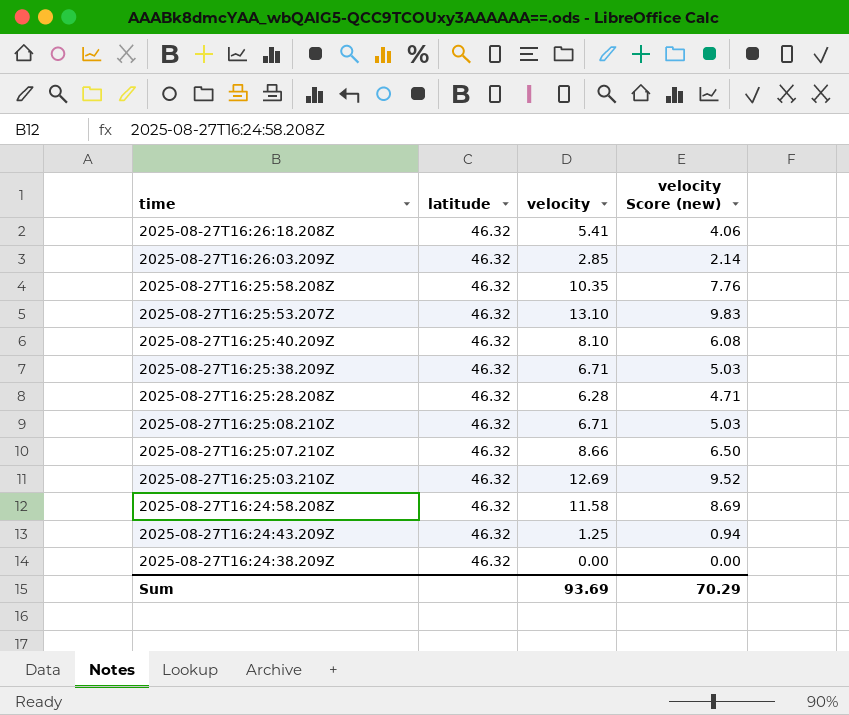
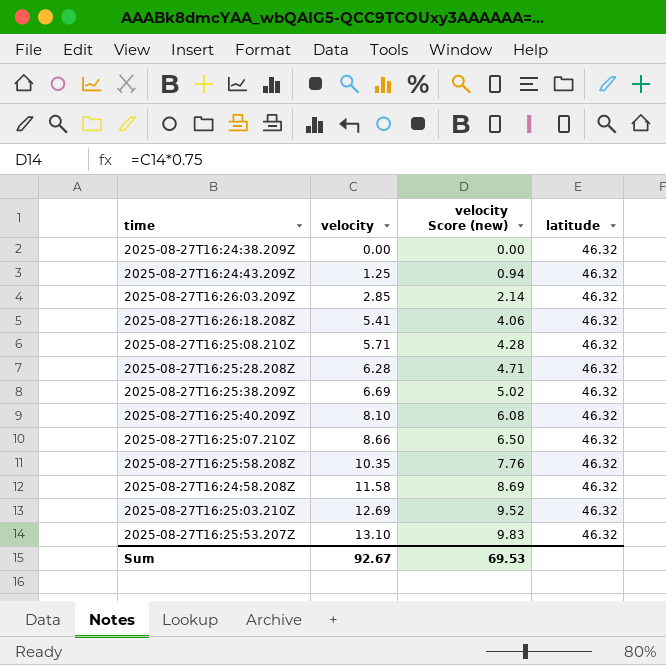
row order: time descending -> velocity ascending
column latitude | position: 2 -> 4
2025-08-27T16:25:08.210Z | velocity: 6.71 -> 5.71
2025-08-27T16:25:08.210Z | velocity Score (new): 5.03 -> 4.28
2025-08-27T16:25:38.209Z | velocity: 6.71 -> 6.69
2025-08-27T16:25:38.209Z | velocity Score (new): 5.03 -> 5.02
Sum | velocity: 93.69 -> 92.67
Sum | velocity Score (new): 70.29 -> 69.53

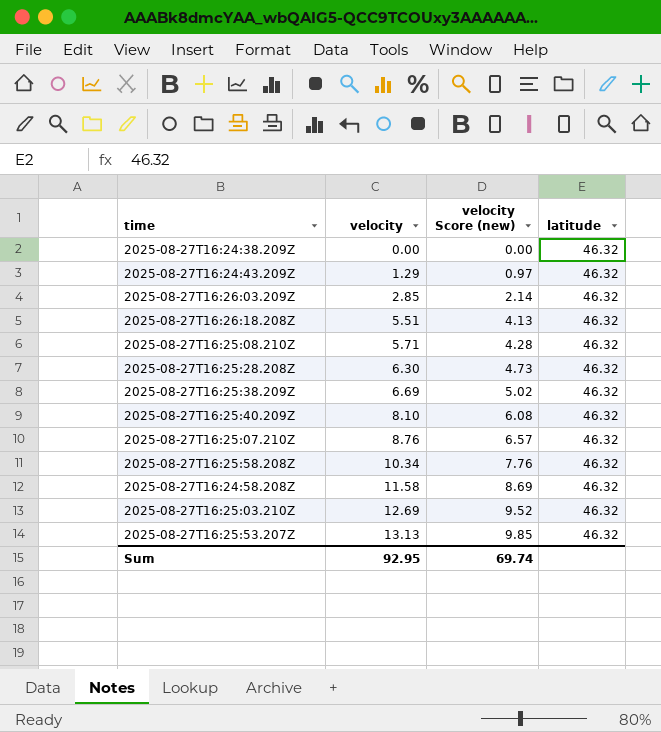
2025-08-27T16:24:43.209Z | velocity: 1.25 -> 1.29
2025-08-27T16:24:43.209Z | velocity Score (new): 0.94 -> 0.97
2025-08-27T16:26:18.208Z | velocity: 5.41 -> 5.51
2025-08-27T16:26:18.208Z | velocity Score (new): 4.06 -> 4.13
2025-08-27T16:25:28.208Z | velocity: 6.28 -> 6.30
2025-08-27T16:25:28.208Z | velocity Score (new): 4.71 -> 4.73
2025-08-27T16:25:07.210Z | velocity: 8.66 -> 8.76
2025-08-27T16:25:07.210Z | velocity Score (new): 6.50 -> 6.57
2025-08-27T16:25:58.208Z | velocity: 10.35 -> 10.34
2025-08-27T16:25:53.207Z | velocity: 13.10 -> 13.13
2025-08-27T16:25:53.207Z | velocity Score (new): 9.83 -> 9.85
Sum | velocity: 92.67 -> 92.95
Sum | velocity Score (new): 69.53 -> 69.74

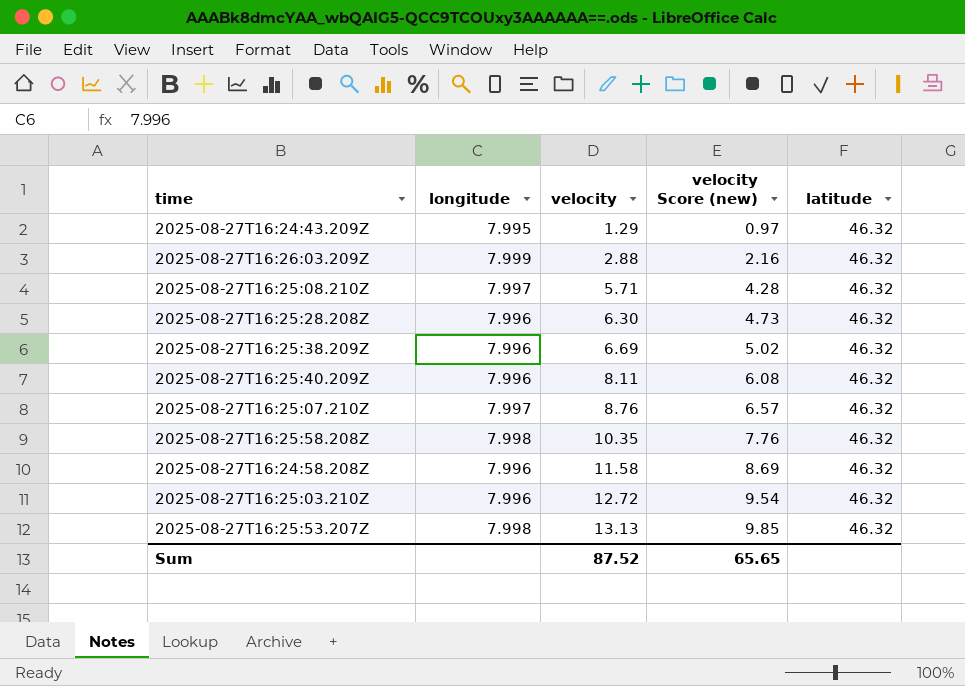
column longitude | position: none -> 2
row 2025-08-27T16:24:38.209Z: 0.00 | 0.00 | 46.32 -> none
row 2025-08-27T16:26:18.208Z: 5.51 | 4.13 | 46.32 -> none
2025-08-27T16:26:03.209Z | velocity: 2.85 -> 2.88
2025-08-27T16:26:03.209Z | velocity Score (new): 2.14 -> 2.16
2025-08-27T16:25:40.209Z | velocity: 8.10 -> 8.11
2025-08-27T16:25:58.208Z | velocity: 10.34 -> 10.35
2025-08-27T16:25:03.210Z | velocity: 12.69 -> 12.72
2025-08-27T16:25:03.210Z | velocity Score (new): 9.52 -> 9.54
Sum | velocity: 92.95 -> 87.52
Sum | velocity Score (new): 69.74 -> 65.65

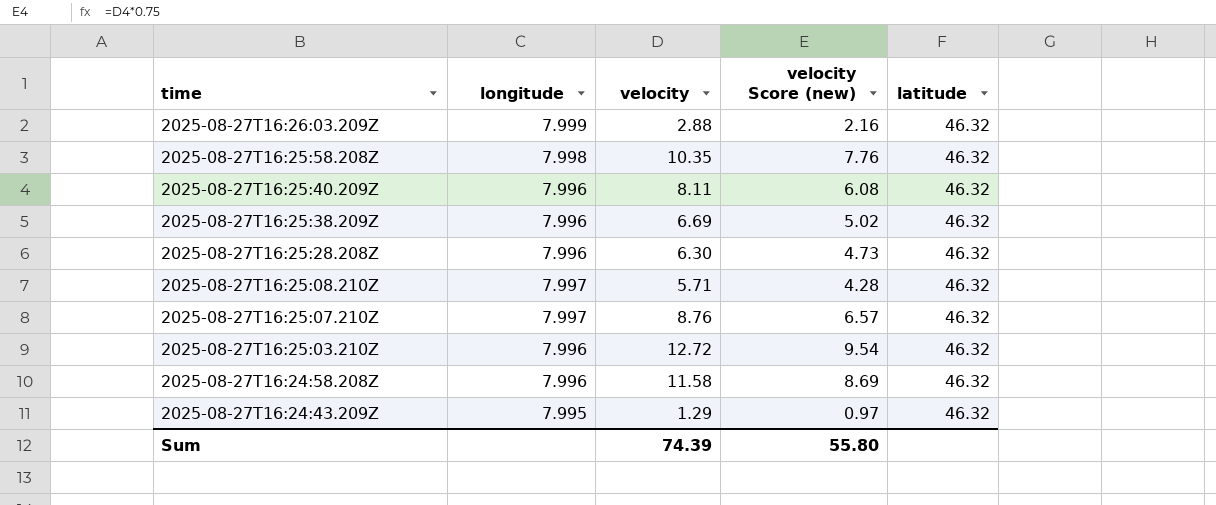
row order: velocity ascending -> time descending
row 2025-08-27T16:25:53.207Z: 7.998 | 13.13 | 9.85 | 46.32 -> none
Sum | velocity: 87.52 -> 74.39
Sum | velocity Score (new): 65.65 -> 55.80

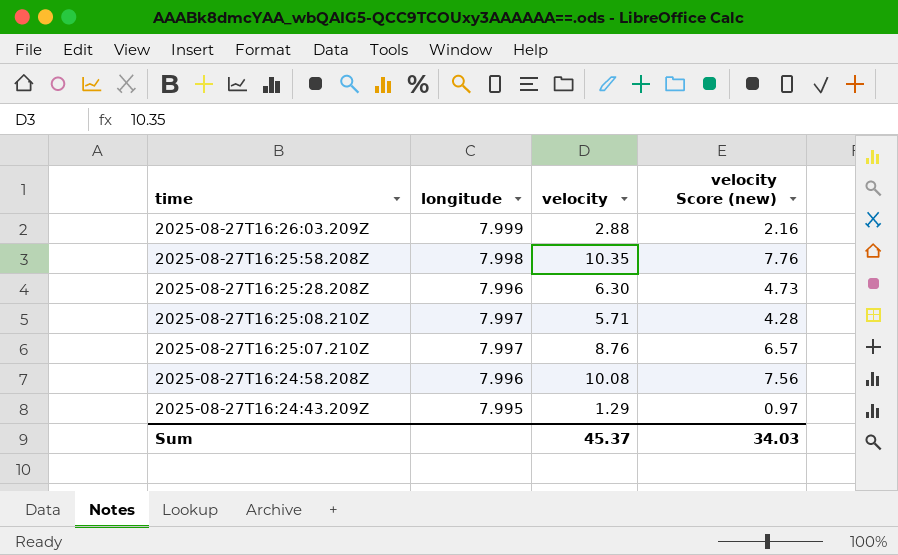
column latitude | position: 5 -> none
row 2025-08-27T16:25:40.209Z: 7.996 | 8.11 | 6.08 | 46.32 -> none
row 2025-08-27T16:25:38.209Z: 7.996 | 6.69 | 5.02 | 46.32 -> none
row 2025-08-27T16:25:03.210Z: 7.996 | 12.72 | 9.54 | 46.32 -> none
2025-08-27T16:24:58.208Z | velocity: 11.58 -> 10.08
2025-08-27T16:24:58.208Z | velocity Score (new): 8.69 -> 7.56
Sum | velocity: 74.39 -> 45.37
Sum | velocity Score (new): 55.80 -> 34.03

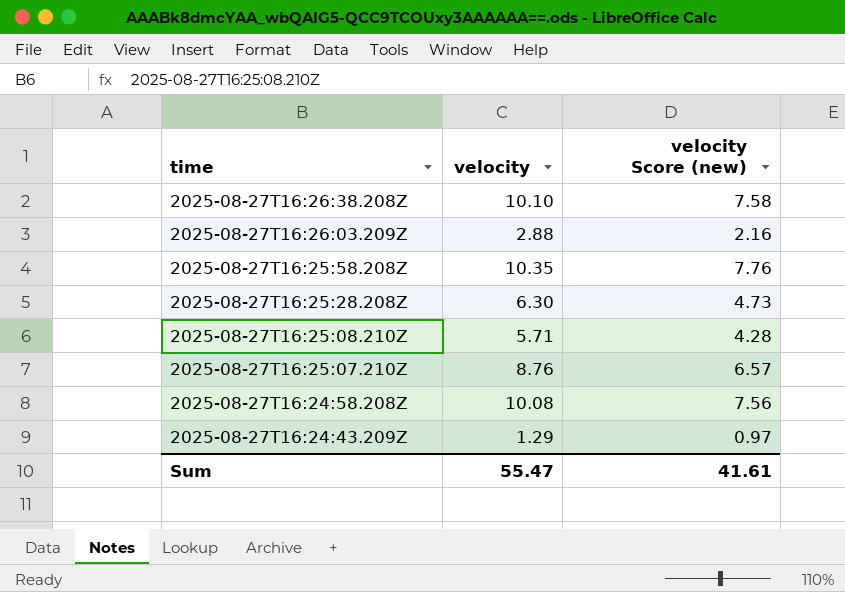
column longitude | position: 2 -> none
row 2025-08-27T16:26:38.208Z: none -> 10.10 | 7.58
Sum | velocity: 45.37 -> 55.47
Sum | velocity Score (new): 34.03 -> 41.61

